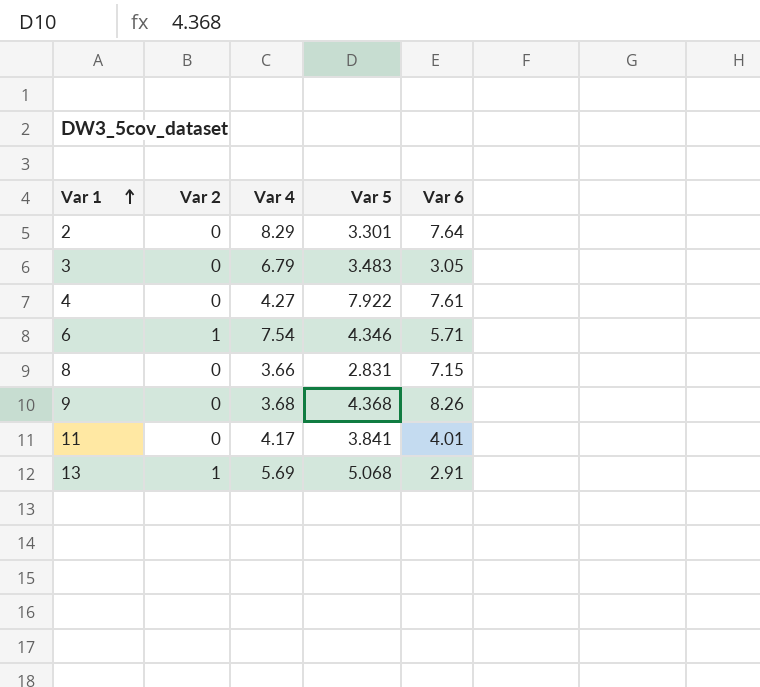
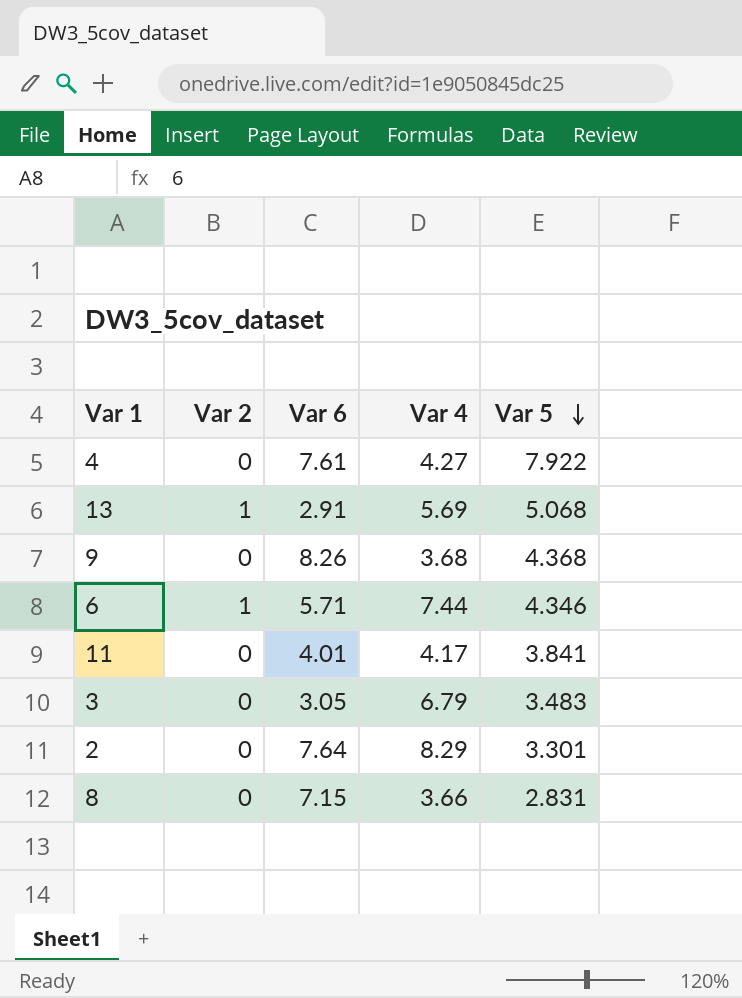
row order: Var 1 ascending -> Var 5 descending
column Var 6 | position: 5 -> 3
6 | Var 4: 7.54 -> 7.44

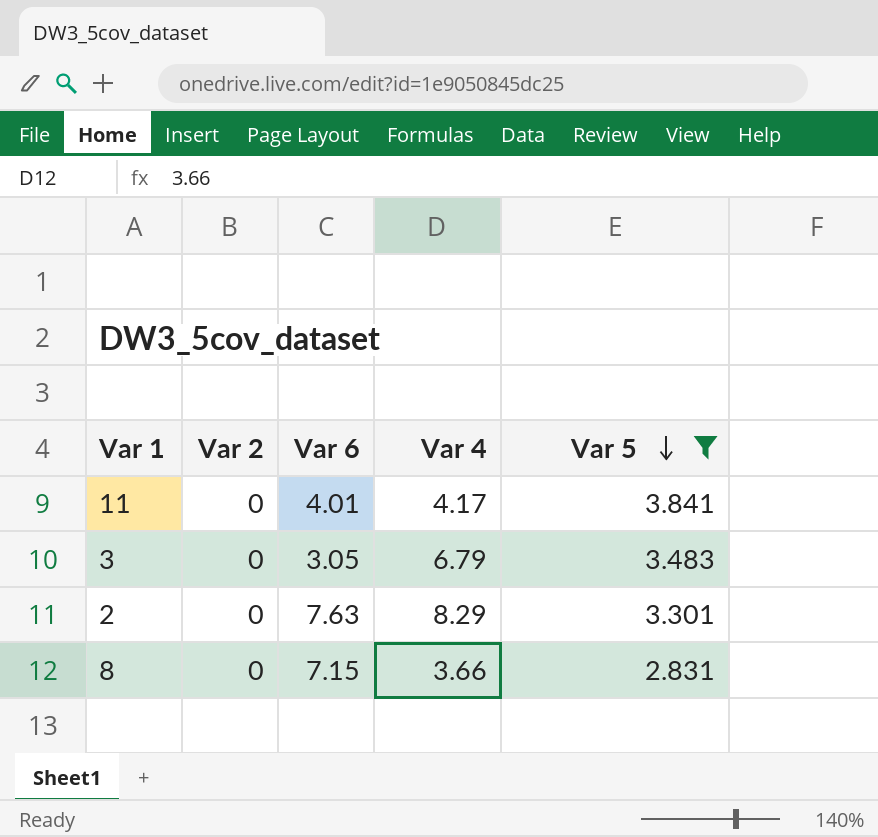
filter: none -> Var 5 <= 3.841
2 | Var 6: 7.64 -> 7.63

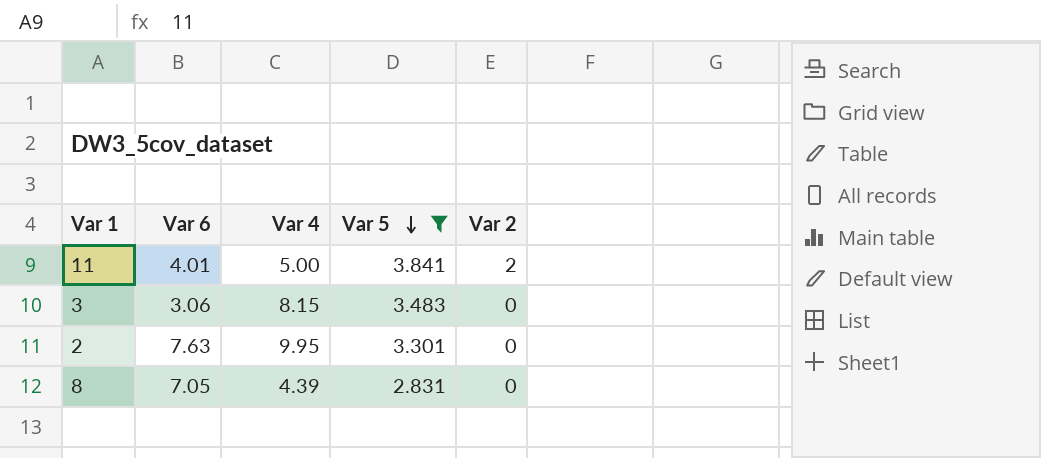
column Var 2 | position: 2 -> 5
11 | Var 4: 4.17 -> 5.00
11 | Var 2: 0 -> 2
3 | Var 6: 3.05 -> 3.06
3 | Var 4: 6.79 -> 8.15
2 | Var 4: 8.29 -> 9.95
8 | Var 6: 7.15 -> 7.05
8 | Var 4: 3.66 -> 4.39

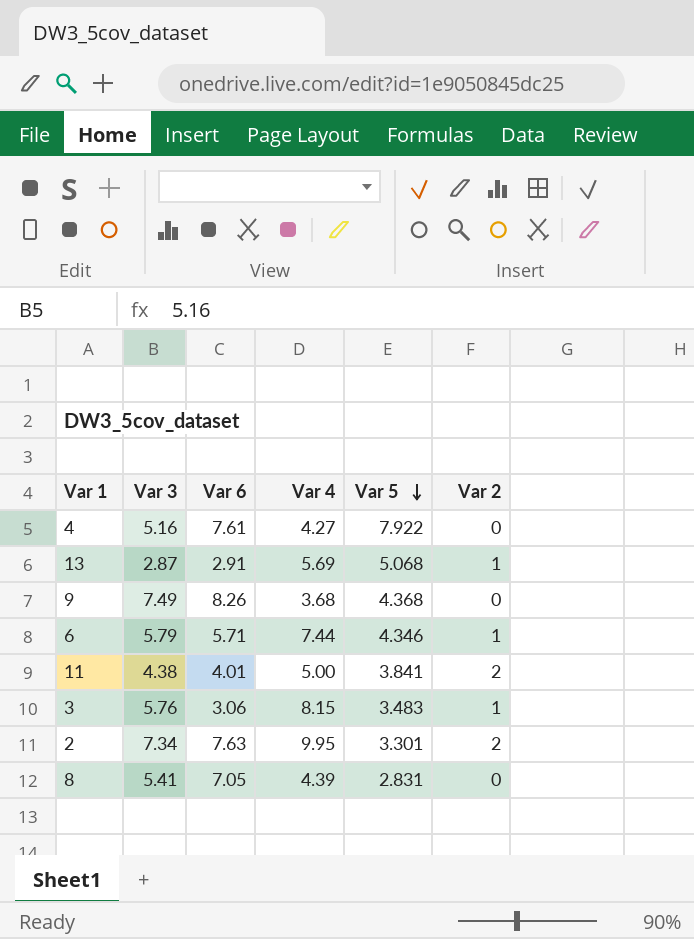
filter: Var 5 <= 3.841 -> none
column Var 3 | position: none -> 2
3 | Var 2: 0 -> 1
2 | Var 2: 0 -> 2

